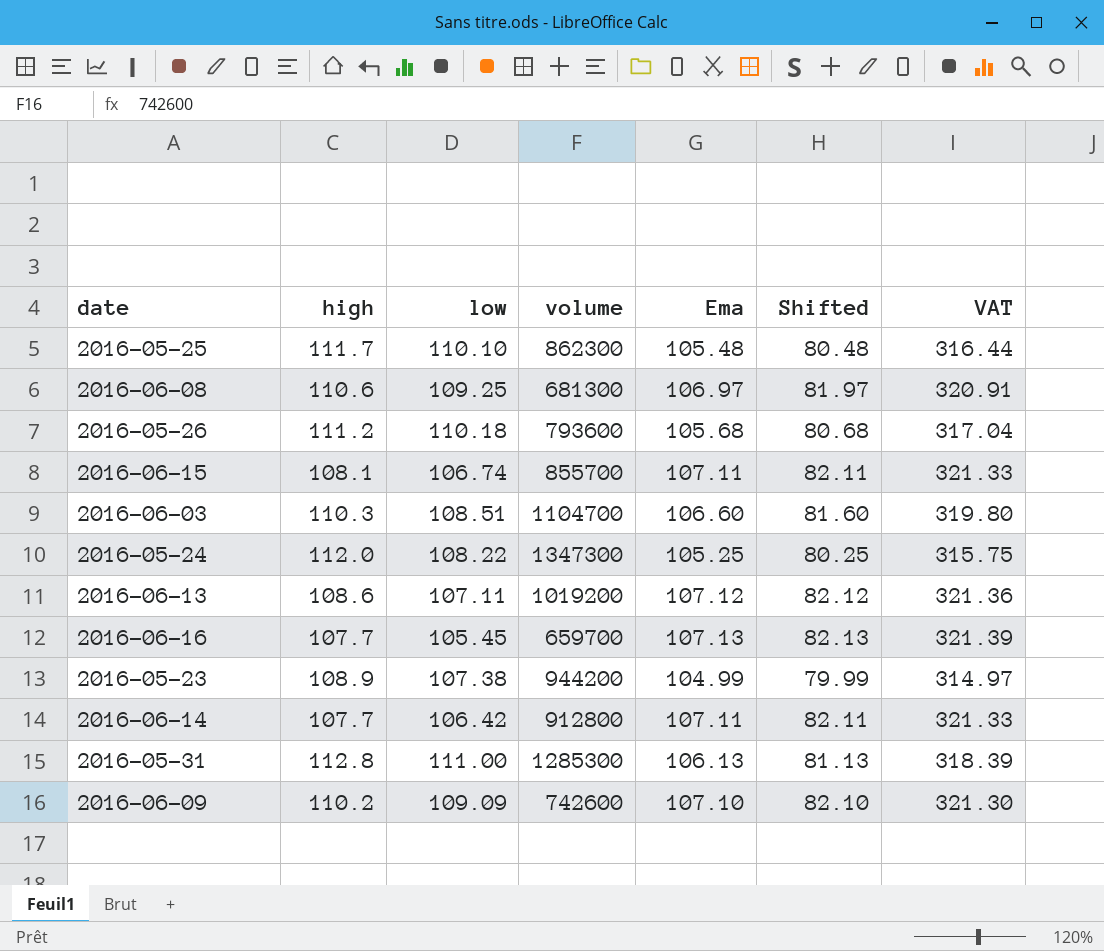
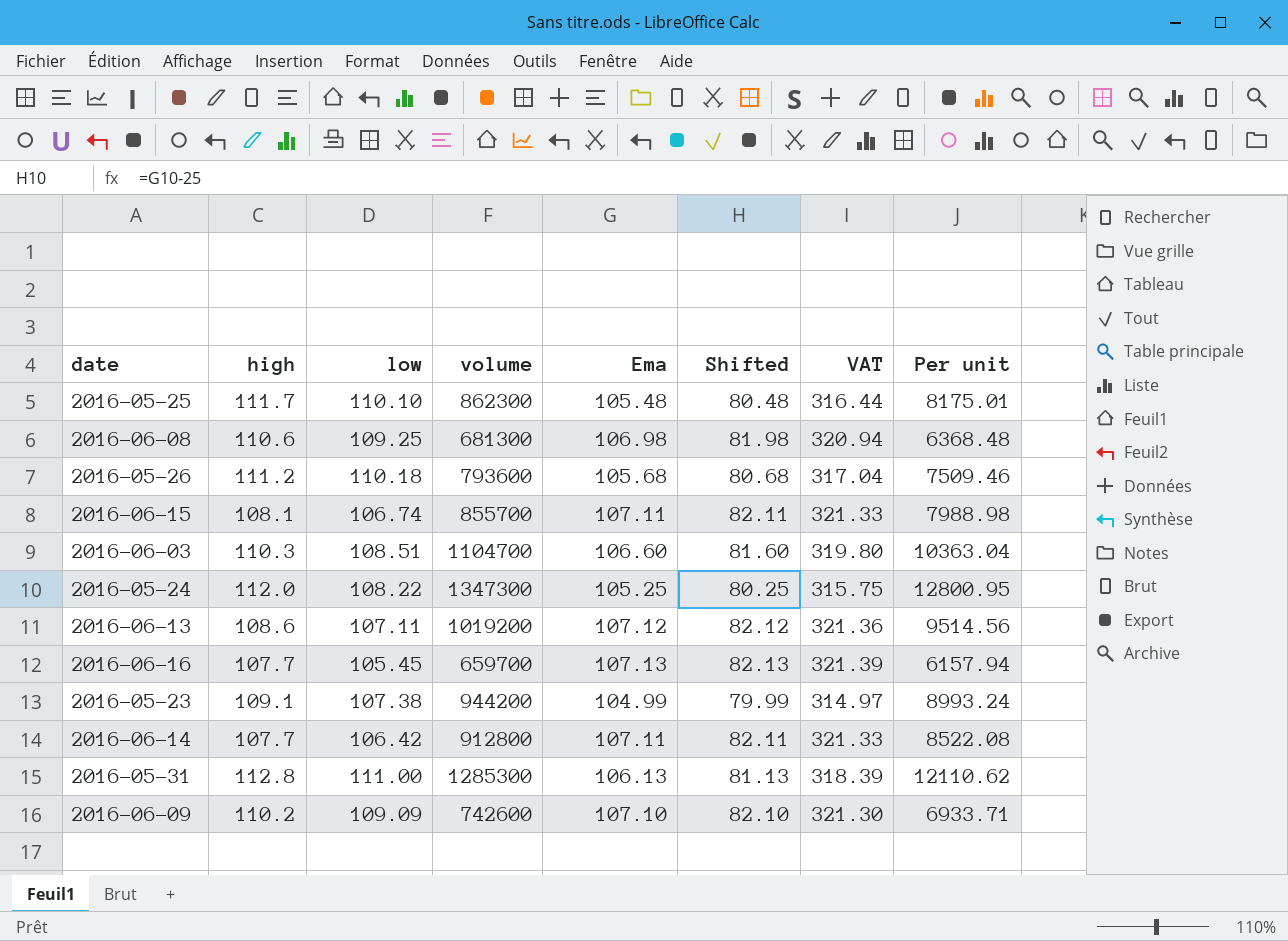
column Per unit | formula: none -> [volume] / [Ema]
2016-06-08 | Ema: 106.97 -> 106.98
2016-06-08 | Shifted: 81.97 -> 81.98
2016-06-08 | VAT: 320.91 -> 320.94
2016-05-23 | high: 108.9 -> 109.1

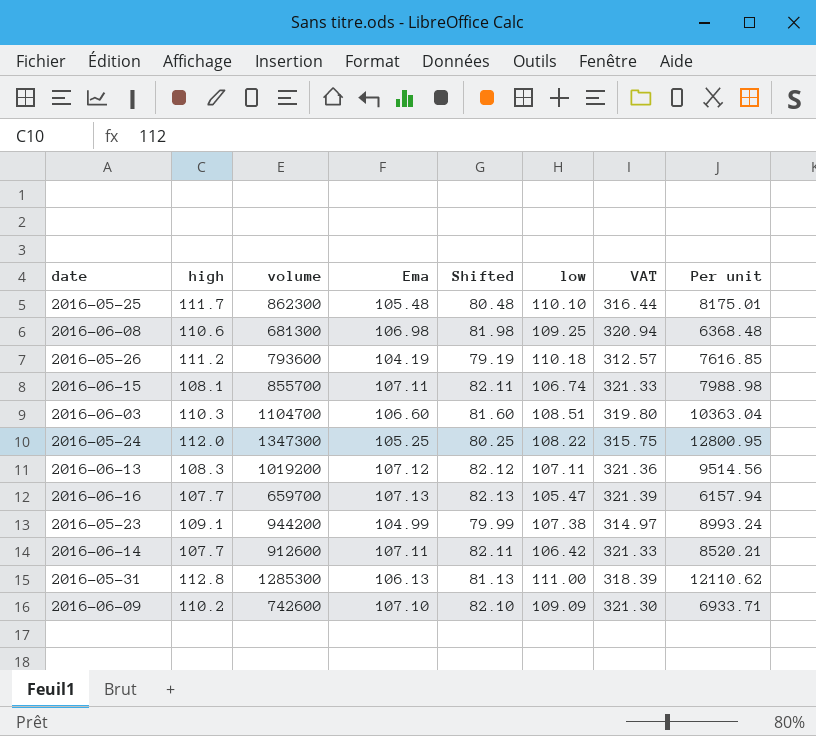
column low | position: 3 -> 6
2016-05-26 | Ema: 105.68 -> 104.19
2016-05-26 | Shifted: 80.68 -> 79.19
2016-05-26 | VAT: 317.04 -> 312.57
2016-05-26 | Per unit: 7509.46 -> 7616.85
2016-06-13 | high: 108.6 -> 108.3
2016-06-16 | low: 105.45 -> 105.47
2016-06-14 | volume: 912800 -> 912600
2016-06-14 | Per unit: 8522.08 -> 8520.21

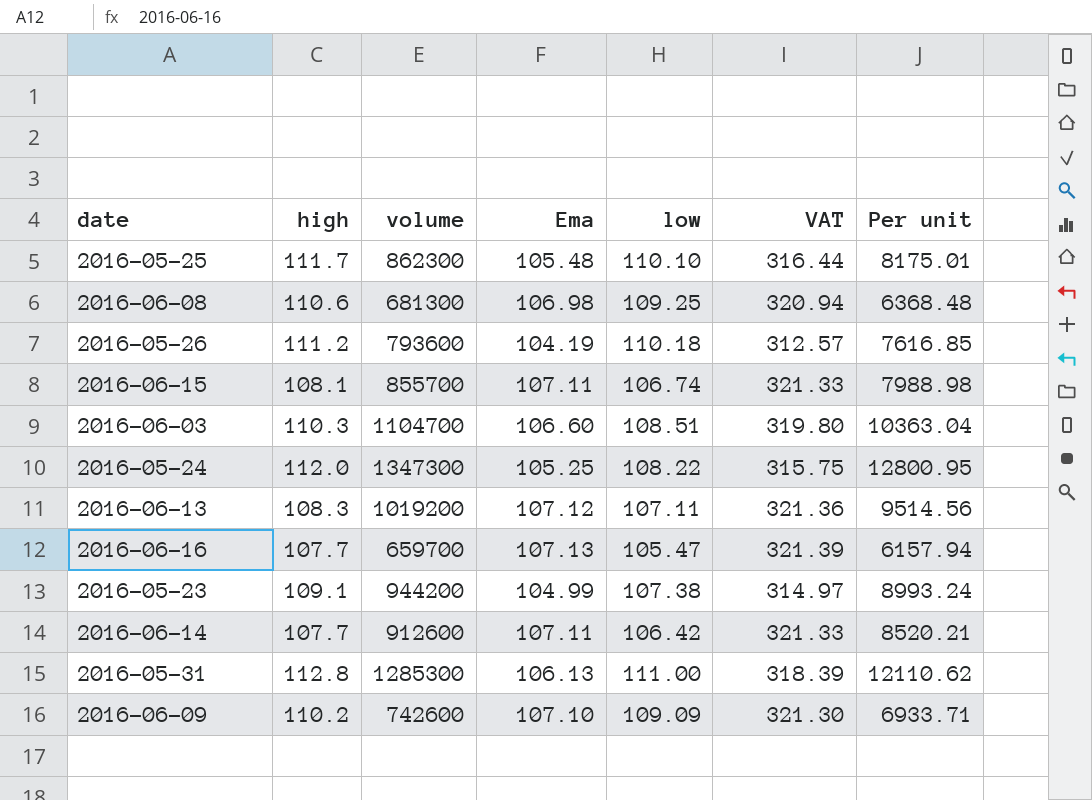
column Shifted | formula: [Ema] - 25 -> none

